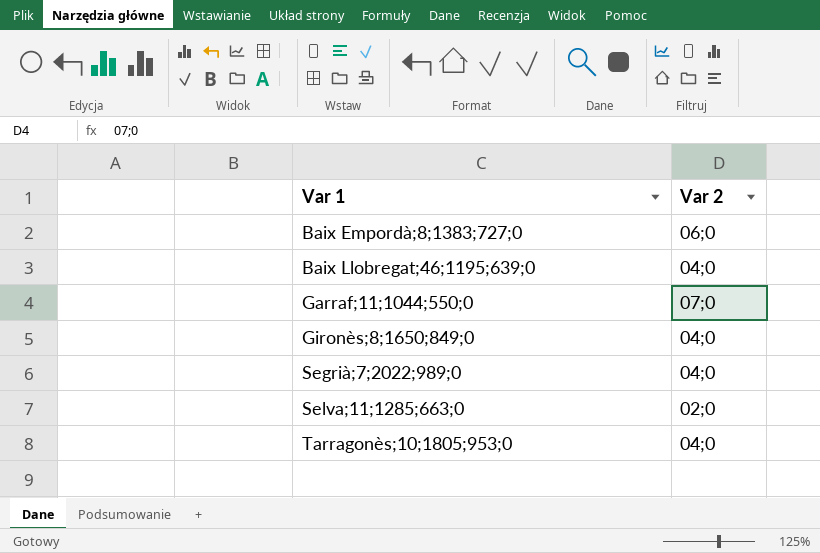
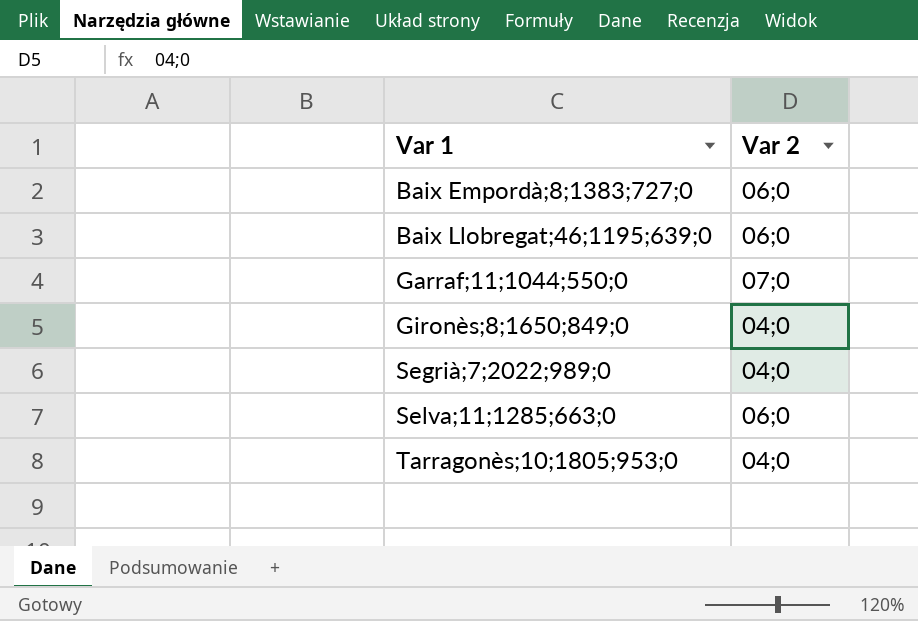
Baix Llobregat;46;1195;639;0 | Var 2: 04;0 -> 06;0
Selva;11;1285;663;0 | Var 2: 02;0 -> 06;0

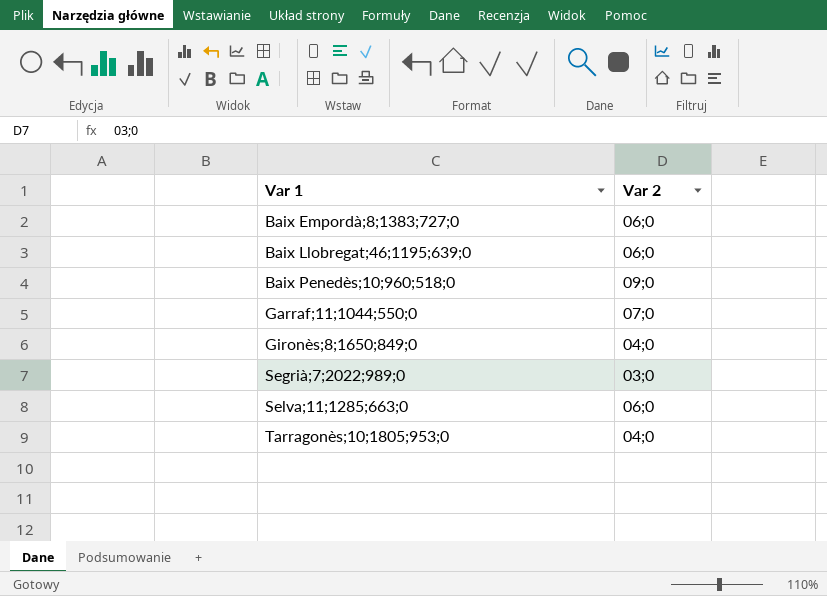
row Baix Penedès;10;960;518;0: none -> 09;0
Segrià;7;2022;989;0 | Var 2: 04;0 -> 03;0

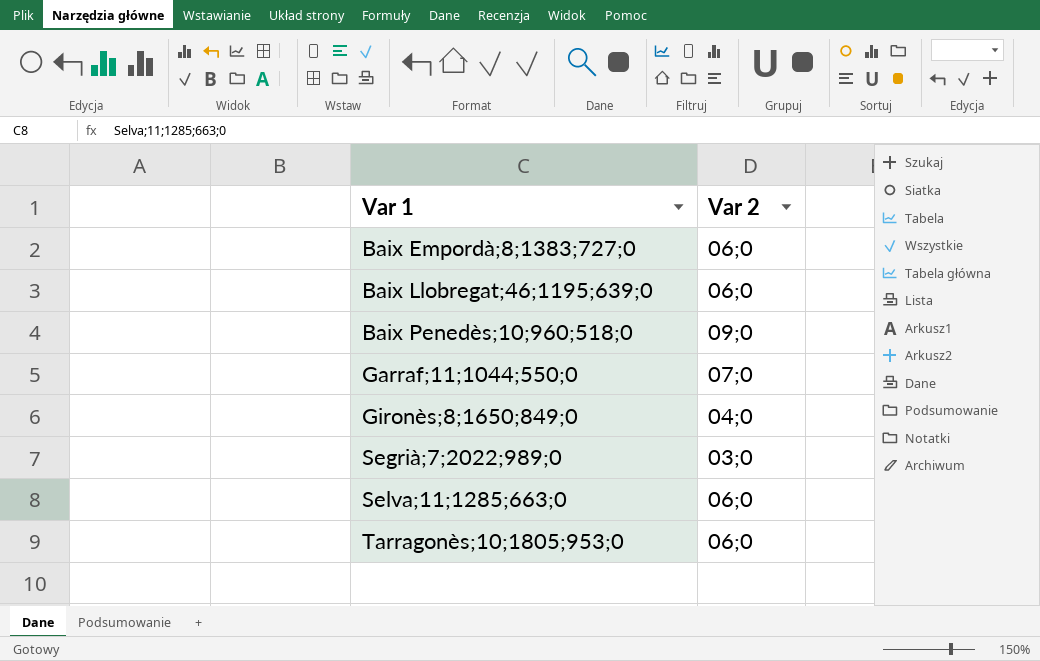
Tarragonès;10;1805;953;0 | Var 2: 04;0 -> 06;0

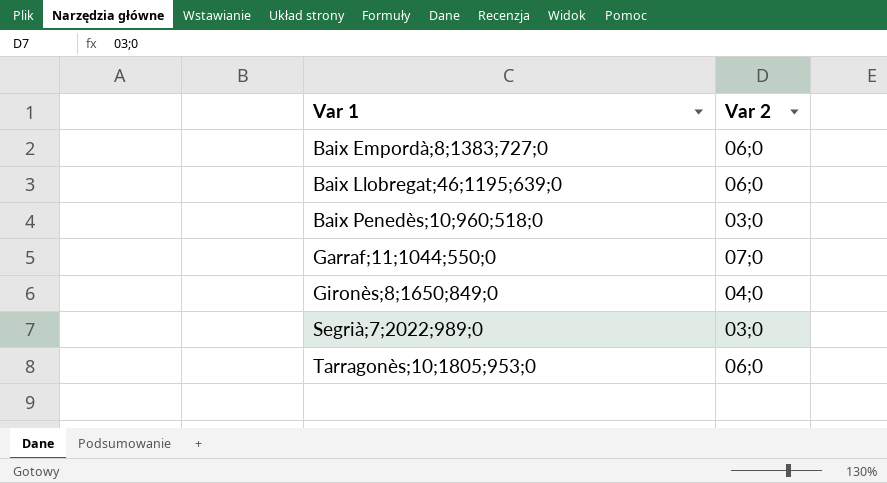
row Selva;11;1285;663;0: 06;0 -> none
Baix Penedès;10;960;518;0 | Var 2: 09;0 -> 03;0

